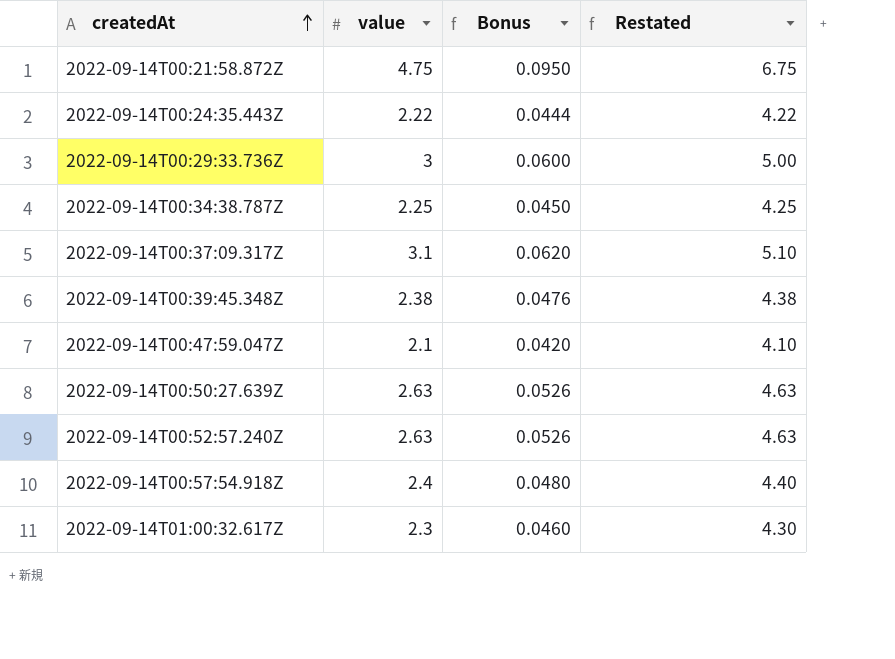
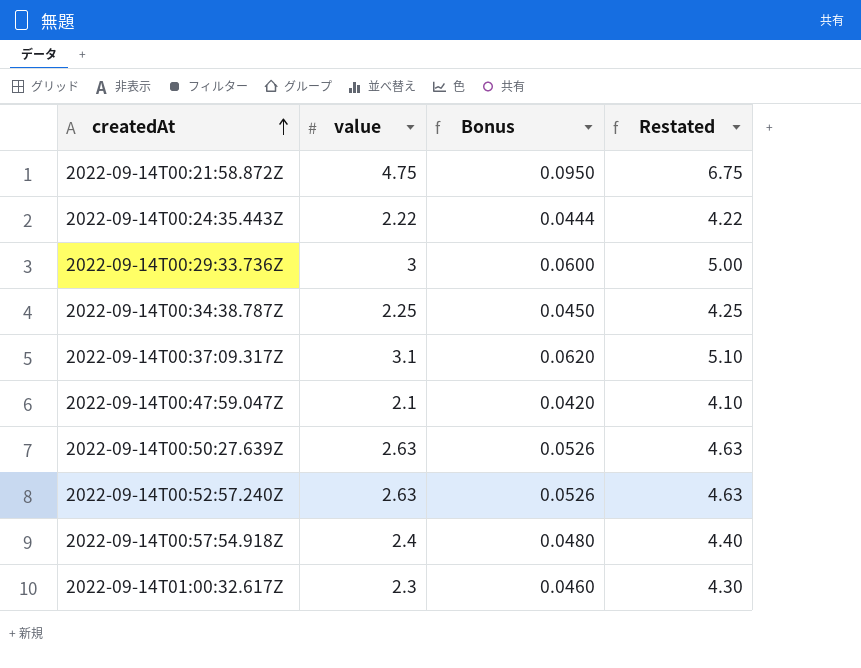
row 2022-09-14T00:39:45.348Z: 2.38 | 0.0476 | 4.38 -> none

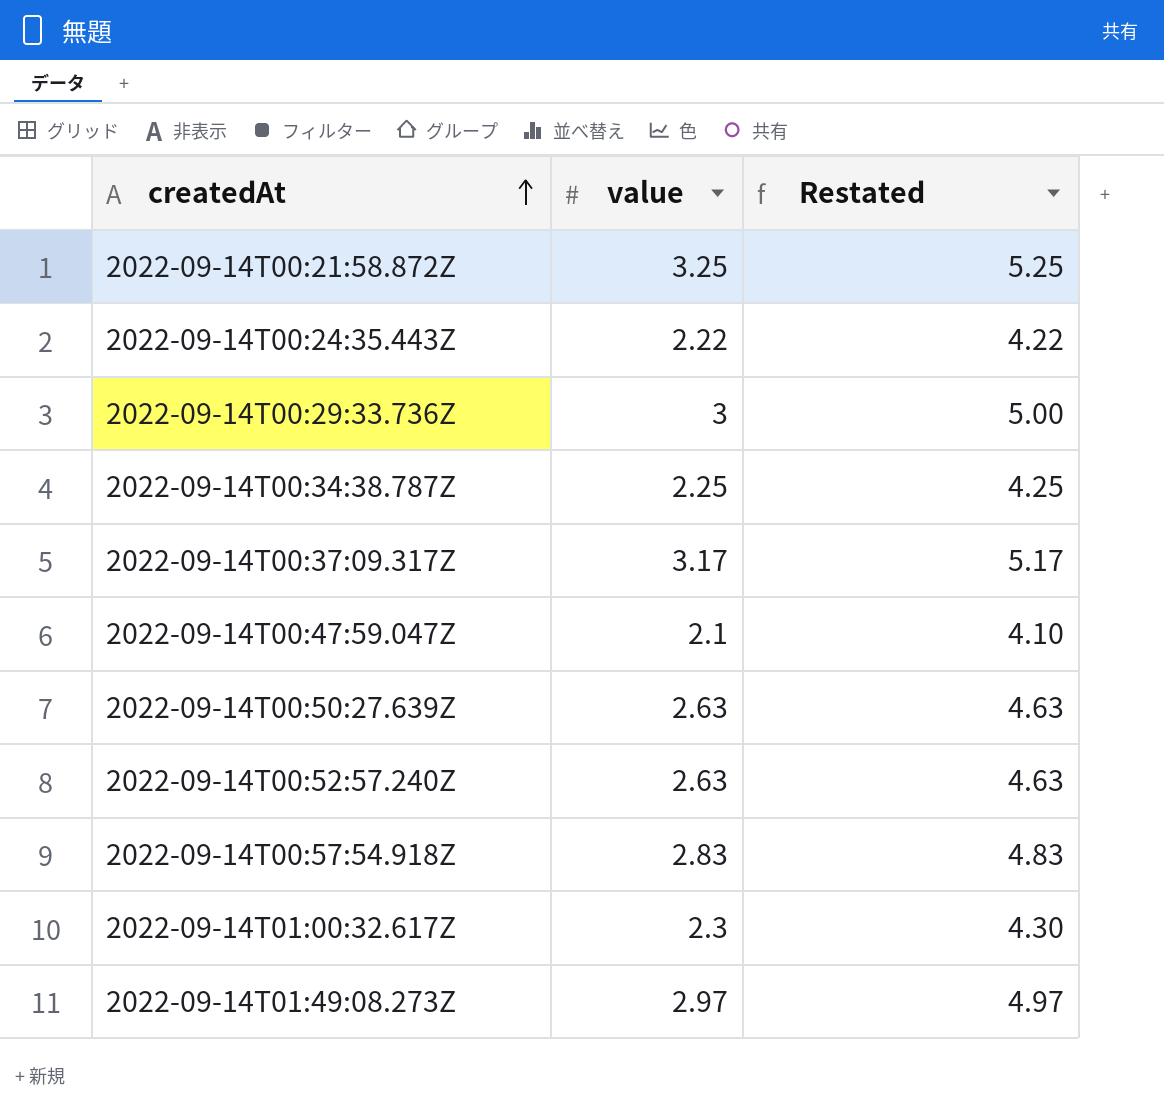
column Bonus | formula: [value] * 0.02 -> none
2022-09-14T00:21:58.872Z | value: 4.75 -> 3.25
2022-09-14T00:21:58.872Z | Restated: 6.75 -> 5.25
2022-09-14T00:37:09.317Z | value: 3.1 -> 3.17
2022-09-14T00:37:09.317Z | Restated: 5.10 -> 5.17
2022-09-14T00:57:54.918Z | value: 2.4 -> 2.83
2022-09-14T00:57:54.918Z | Restated: 4.40 -> 4.83
row 2022-09-14T01:49:08.273Z: none -> 2.97 | 4.97

